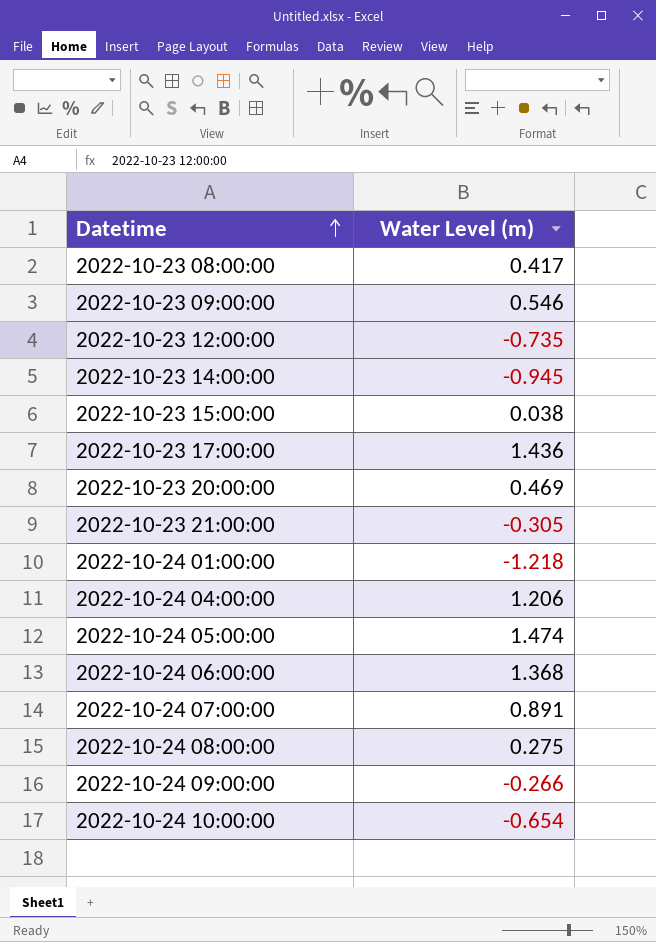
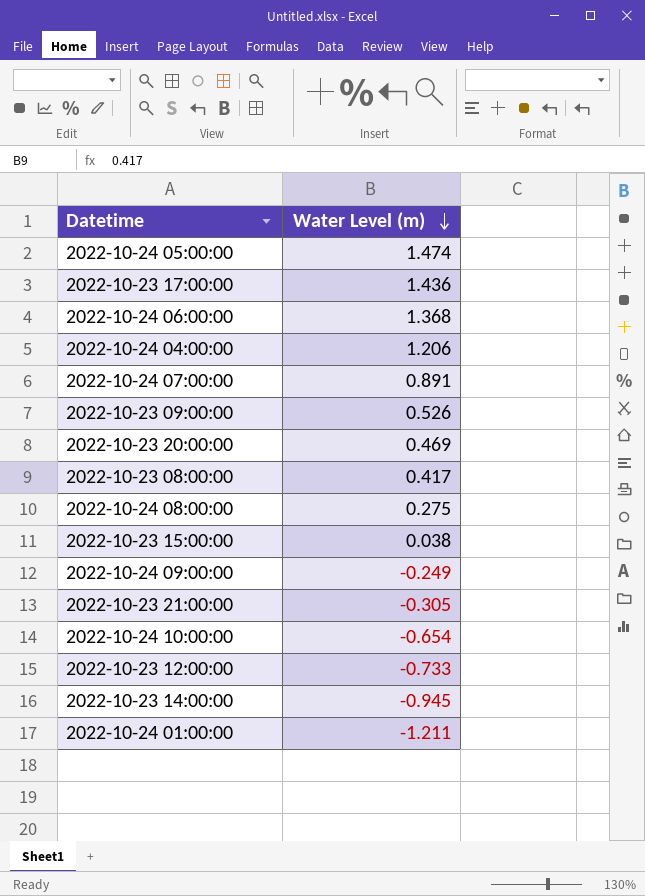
row order: Datetime ascending -> Water Level (m) descending
2022-10-23 09:00:00 | Water Level (m): 0.546 -> 0.526
2022-10-24 09:00:00 | Water Level (m): -0.266 -> -0.249
2022-10-23 12:00:00 | Water Level (m): -0.735 -> -0.733
2022-10-24 01:00:00 | Water Level (m): -1.218 -> -1.211

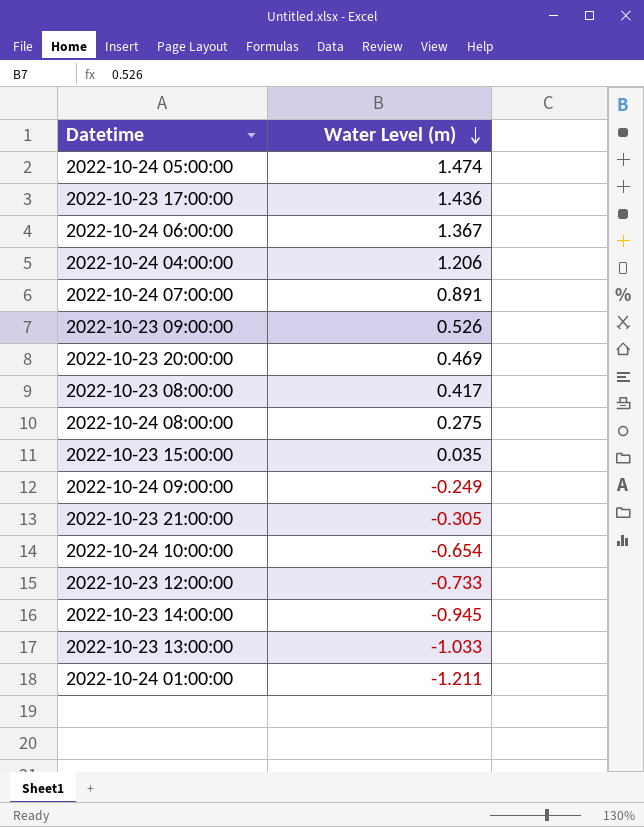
2022-10-24 06:00:00 | Water Level (m): 1.368 -> 1.367
2022-10-23 15:00:00 | Water Level (m): 0.038 -> 0.035
row 2022-10-23 13:00:00: none -> -1.033

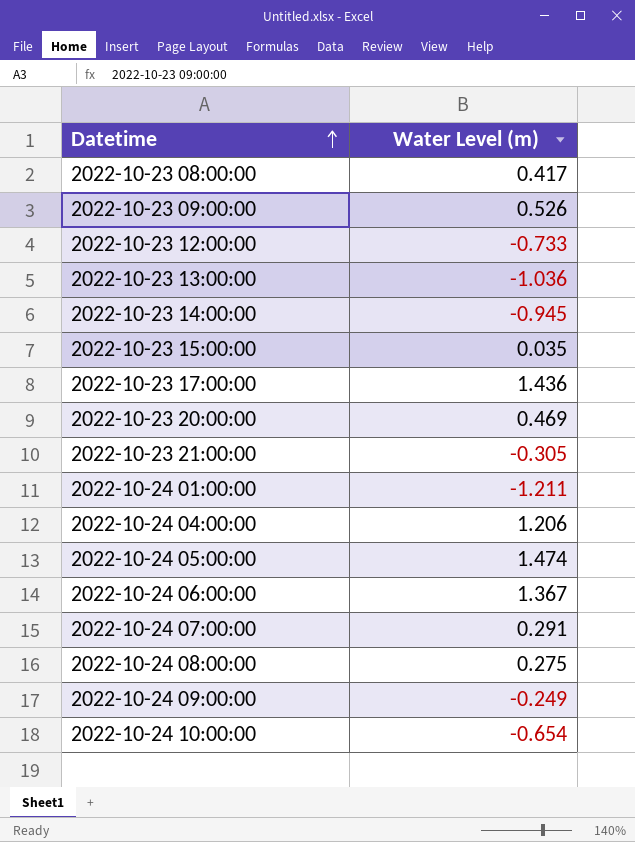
row order: Water Level (m) descending -> Datetime ascending
2022-10-23 13:00:00 | Water Level (m): -1.033 -> -1.036
2022-10-24 07:00:00 | Water Level (m): 0.891 -> 0.291

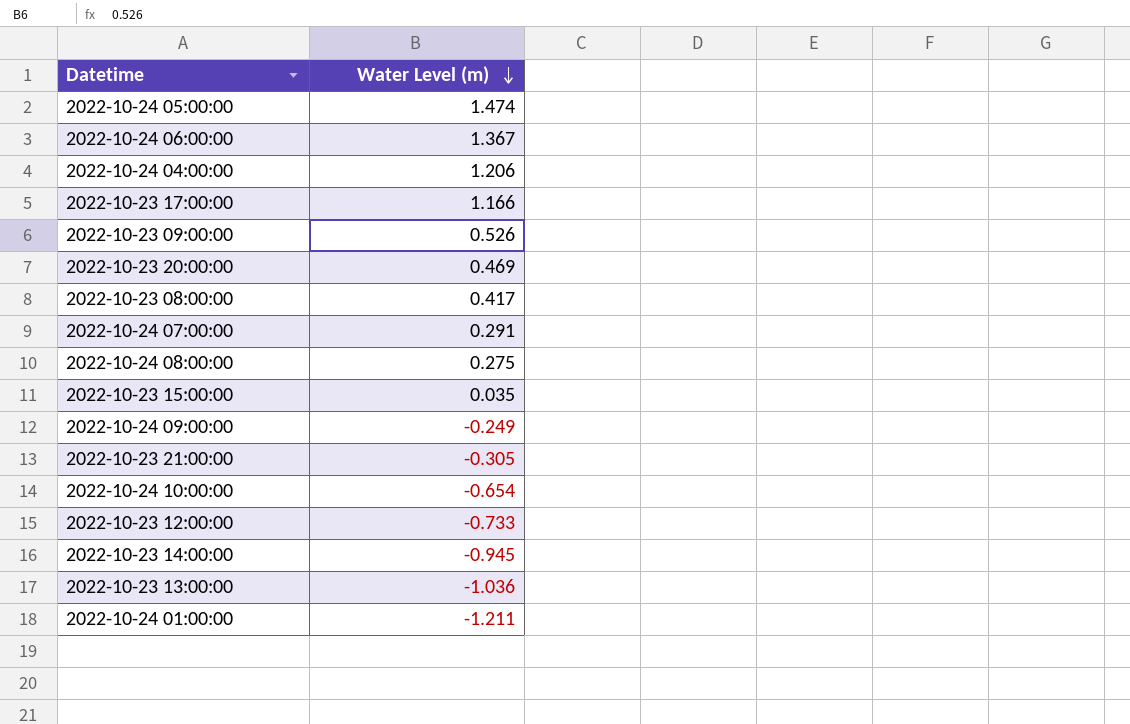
row order: Datetime ascending -> Water Level (m) descending
2022-10-23 17:00:00 | Water Level (m): 1.436 -> 1.166

